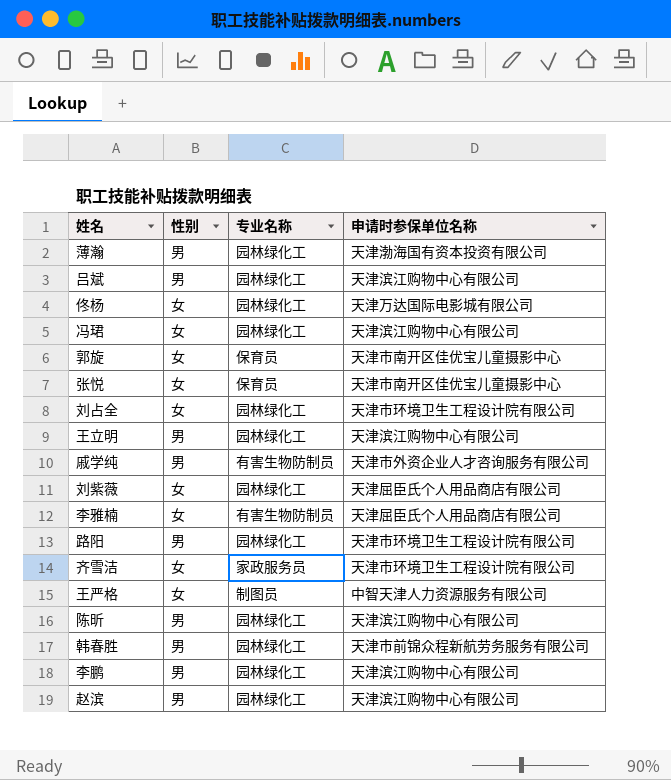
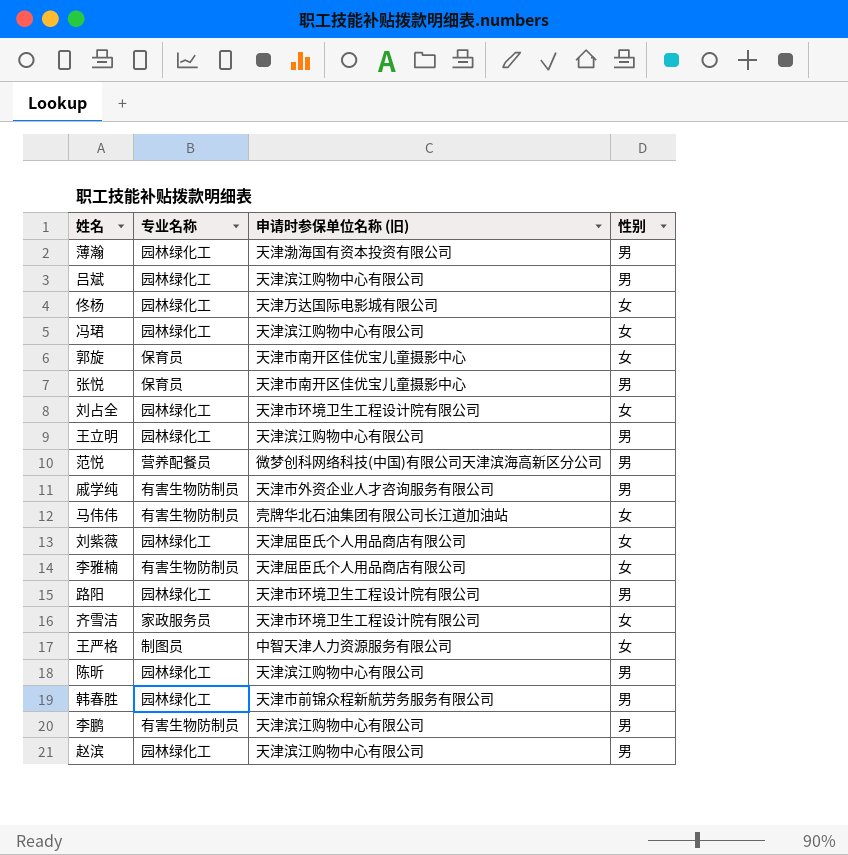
column name: 申请时参保单位名称 -> 申请时参保单位名称 (旧)
column 性别 | position: 2 -> 4
张悦 | 性别: 女 -> 男
row 范悦: none -> 营养配餐员 | 微梦创科网络科技(中国)有限公司天津滨海高新区分公司 | 男
row 马伟伟: none -> 有害生物防制员 | 壳牌华北石油集团有限公司长江道加油站 | 女
李鹏 | 专业名称: 园林绿化工 -> 有害生物防制员

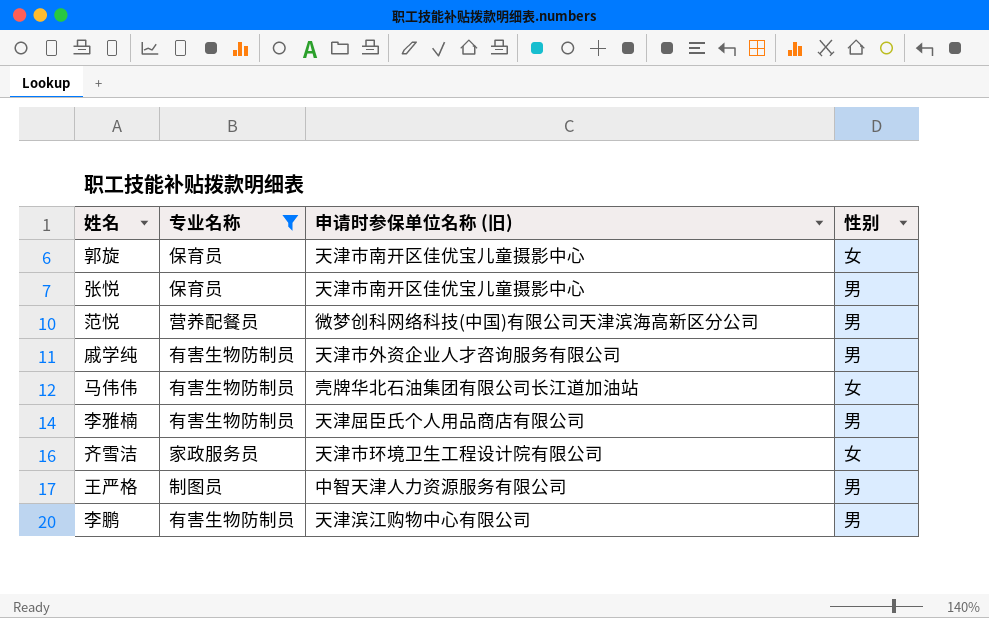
filter: none -> 专业名称 != 园林绿化工
李雅楠 | 性别: 女 -> 男
王严格 | 性别: 女 -> 男

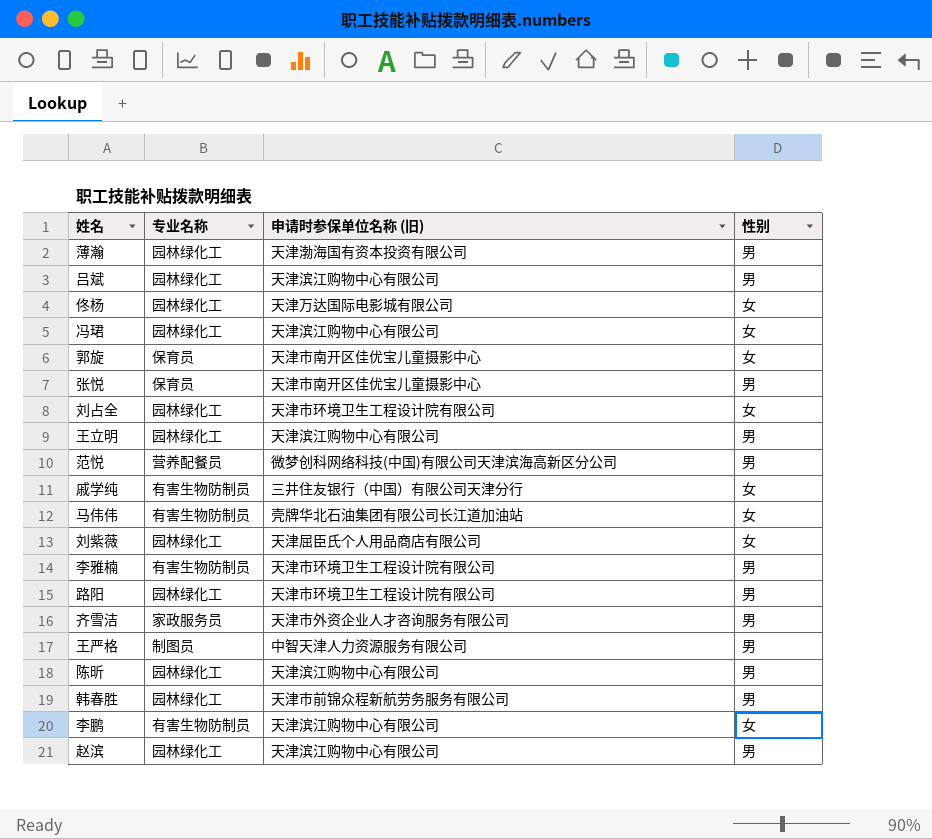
filter: 专业名称 != 园林绿化工 -> none
戚学纯 | 申请时参保单位名称 (旧): 天津市外资企业人才咨询服务有限公司 -> 三井住友银行（中国）有限公司天津分行
戚学纯 | 性别: 男 -> 女
李雅楠 | 申请时参保单位名称 (旧): 天津屈臣氏个人用品商店有限公司 -> 天津市环境卫生工程设计院有限公司
齐雪洁 | 申请时参保单位名称 (旧): 天津市环境卫生工程设计院有限公司 -> 天津市外资企业人才咨询服务有限公司
齐雪洁 | 性别: 女 -> 男
李鹏 | 性别: 男 -> 女

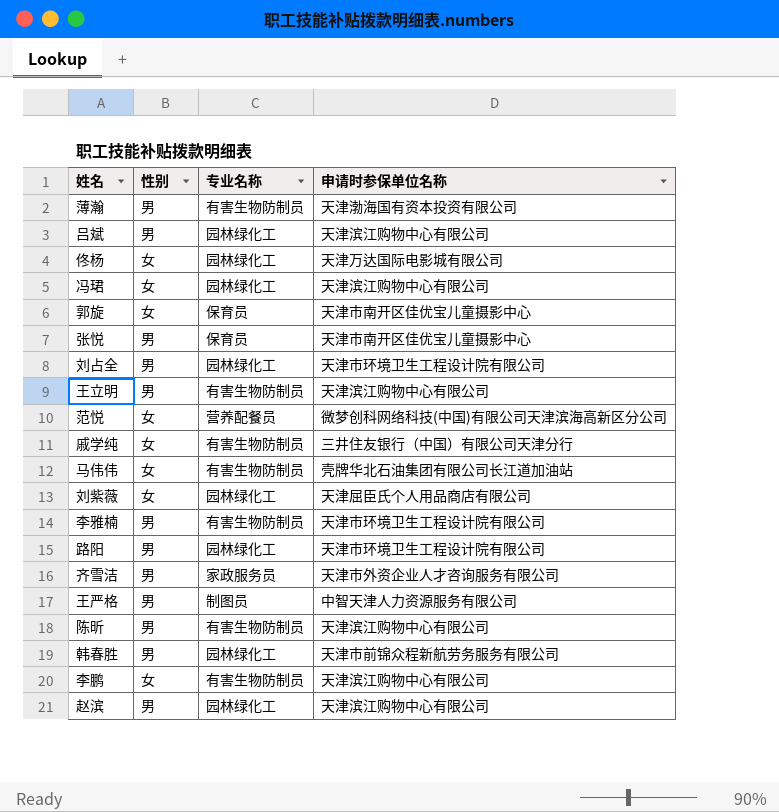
column 性别 | position: 4 -> 2
column name: 申请时参保单位名称 (旧) -> 申请时参保单位名称
薄瀚 | 专业名称: 园林绿化工 -> 有害生物防制员
刘占全 | 性别: 女 -> 男
王立明 | 专业名称: 园林绿化工 -> 有害生物防制员
范悦 | 性别: 男 -> 女
陈昕 | 专业名称: 园林绿化工 -> 有害生物防制员

